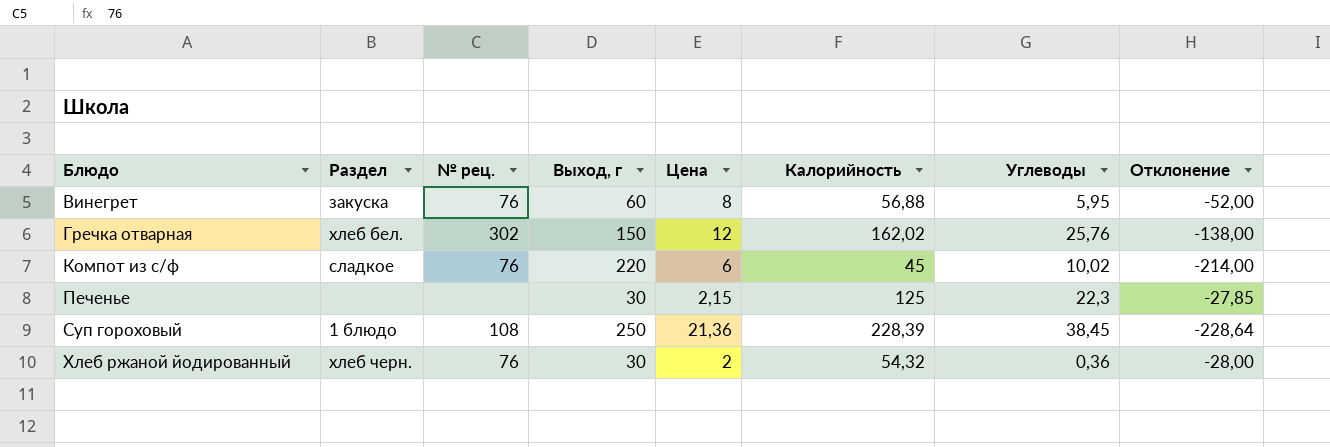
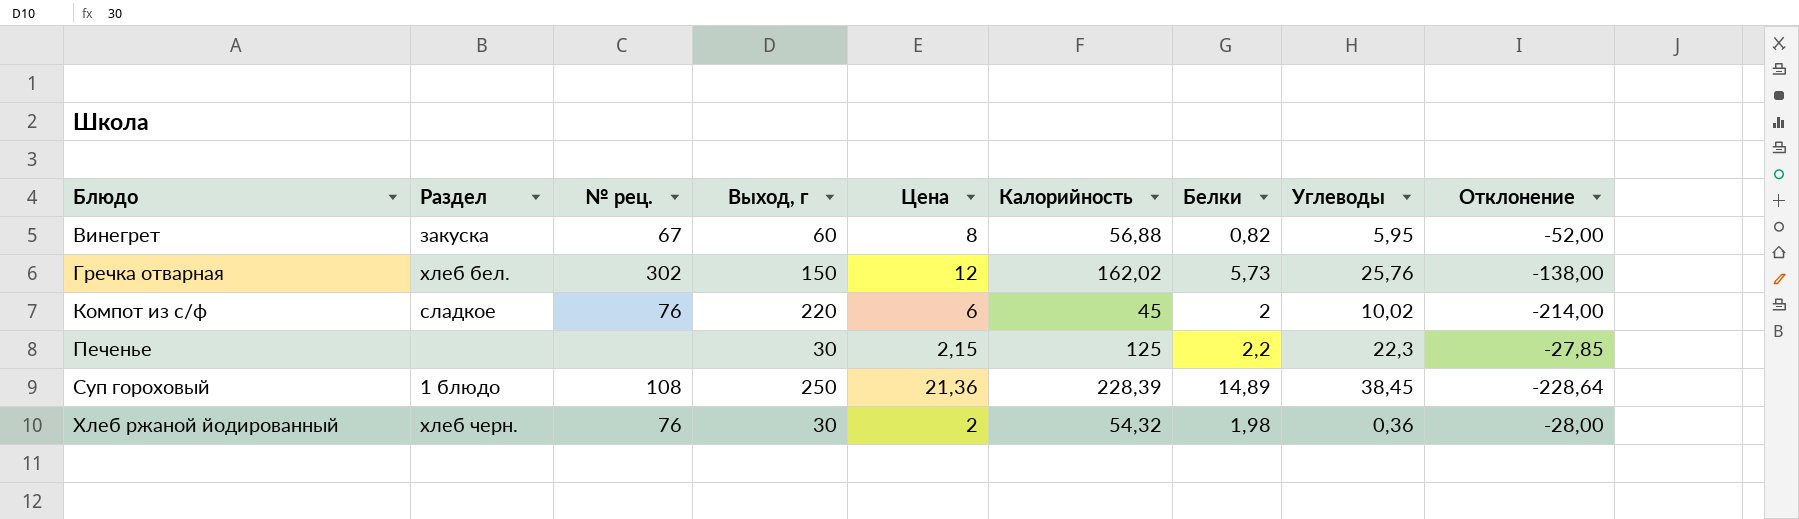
column Белки | position: none -> 7
Винегрет | № рец.: 76 -> 67

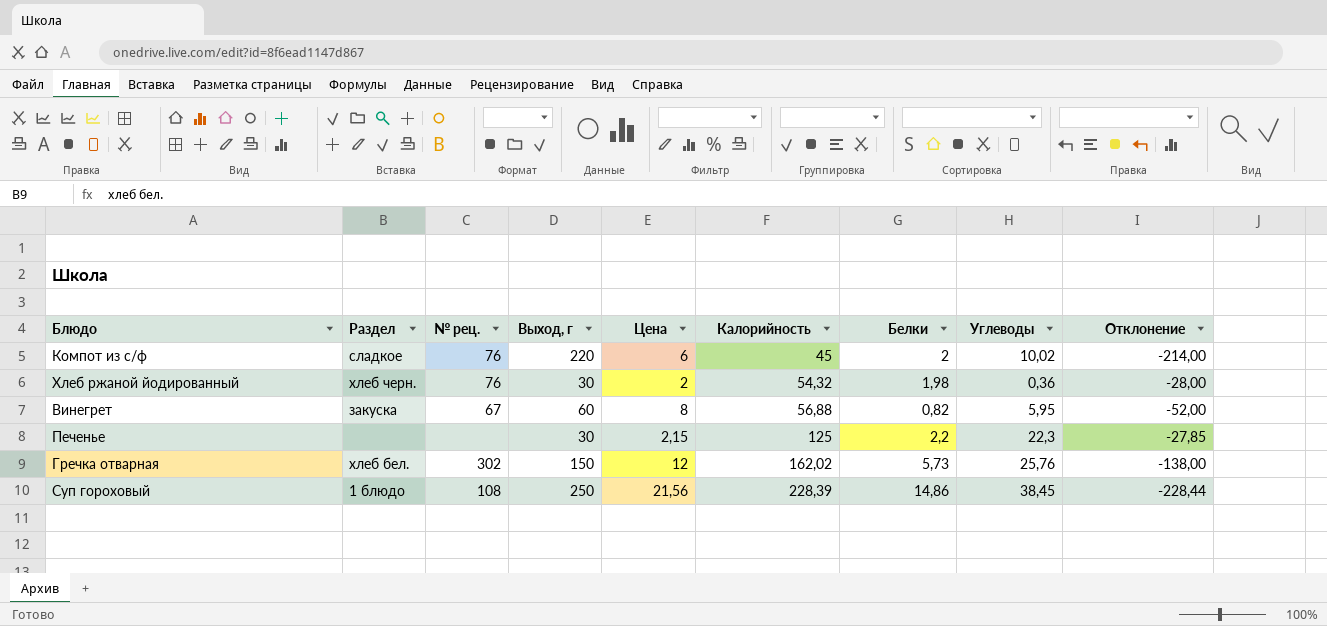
row order: Блюдо ascending -> Калорийность ascending
Суп гороховый | Цена: 21,36 -> 21,56
Суп гороховый | Белки: 14,89 -> 14,86
Суп гороховый | Отклонение: -228,64 -> -228,44

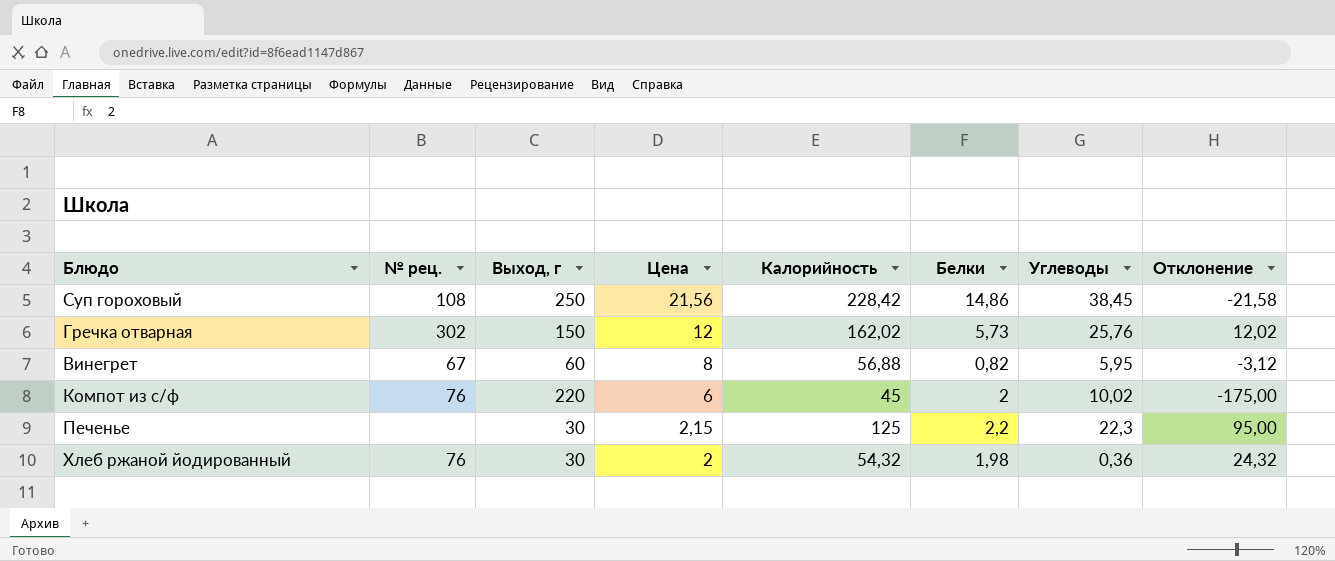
row order: Калорийность ascending -> Цена descending
column Раздел | position: 2 -> none
column Отклонение | formula: [Цена] - [Выход, г] -> [Калорийность] - [Выход, г]
Суп гороховый | Калорийность: 228,39 -> 228,42

